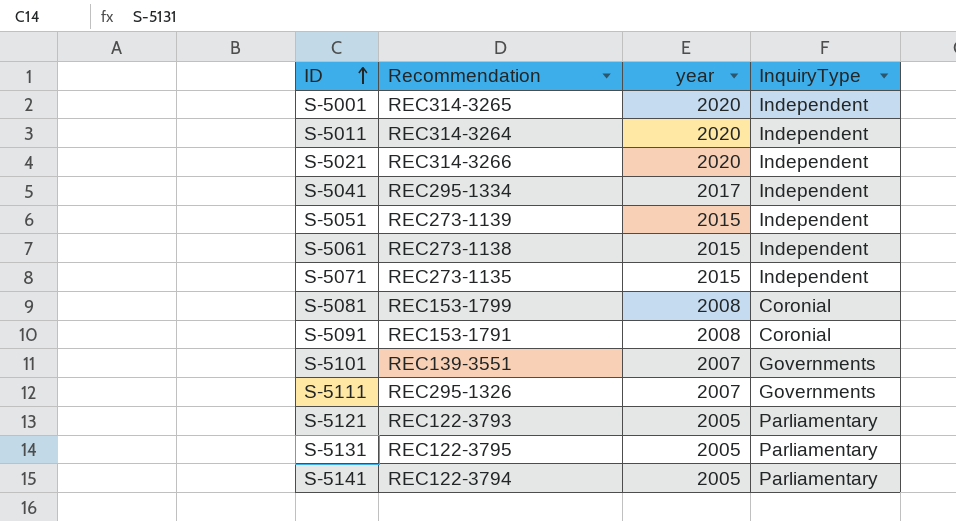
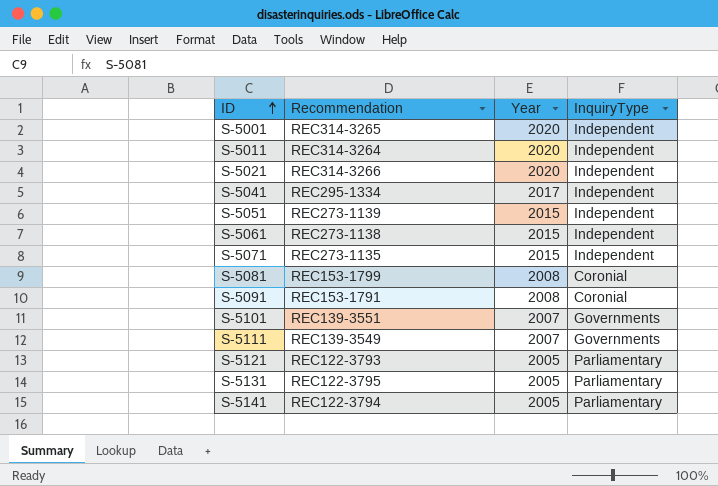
column name: year -> Year
S-5111 | Recommendation: REC295-1326 -> REC139-3549

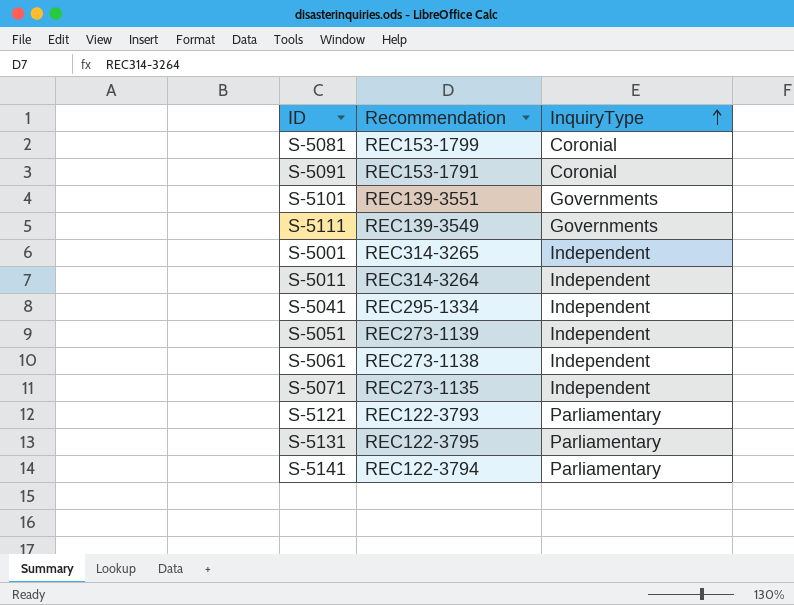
row order: ID ascending -> InquiryType ascending
column Year | position: 3 -> none
row S-5021: REC314-3266 | 2020 | Independent -> none

